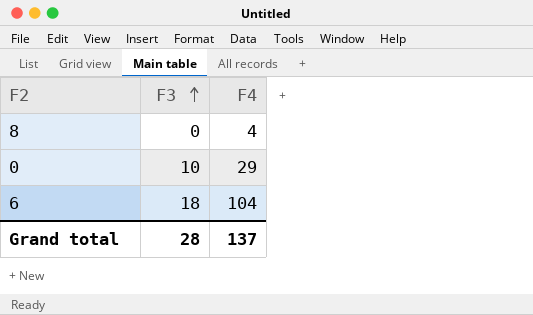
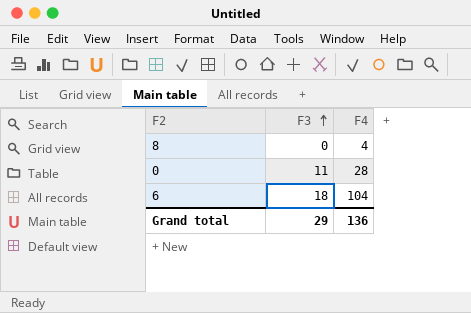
0 | F3: 10 -> 11
0 | F4: 29 -> 28
Grand total | F3: 28 -> 29
Grand total | F4: 137 -> 136

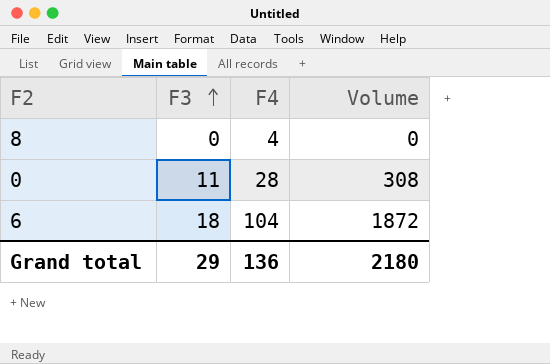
column Volume | formula: none -> [F3] * [F4]

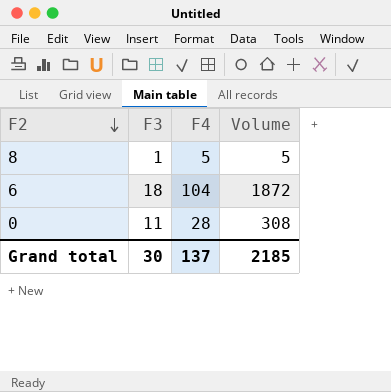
row order: F3 ascending -> F2 descending
8 | F3: 0 -> 1
8 | F4: 4 -> 5
8 | Volume: 0 -> 5
Grand total | F3: 29 -> 30
Grand total | F4: 136 -> 137
Grand total | Volume: 2180 -> 2185

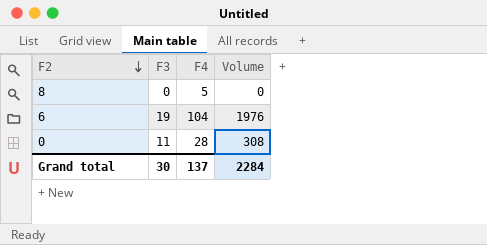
8 | F3: 1 -> 0
8 | Volume: 5 -> 0
6 | F3: 18 -> 19
6 | Volume: 1872 -> 1976
Grand total | Volume: 2185 -> 2284

